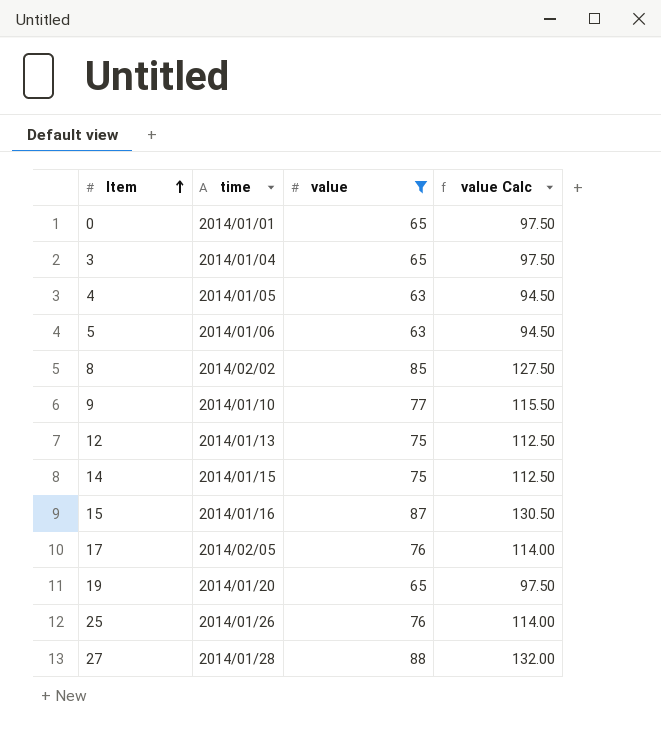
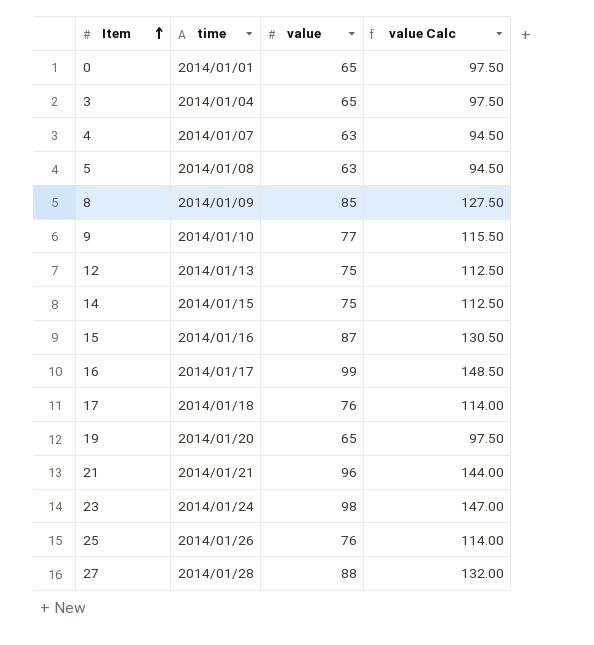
filter: value <= 88 -> none
4 | time: 2014/01/05 -> 2014/01/07
5 | time: 2014/01/06 -> 2014/01/08
8 | time: 2014/02/02 -> 2014/01/09
17 | time: 2014/02/05 -> 2014/01/18

